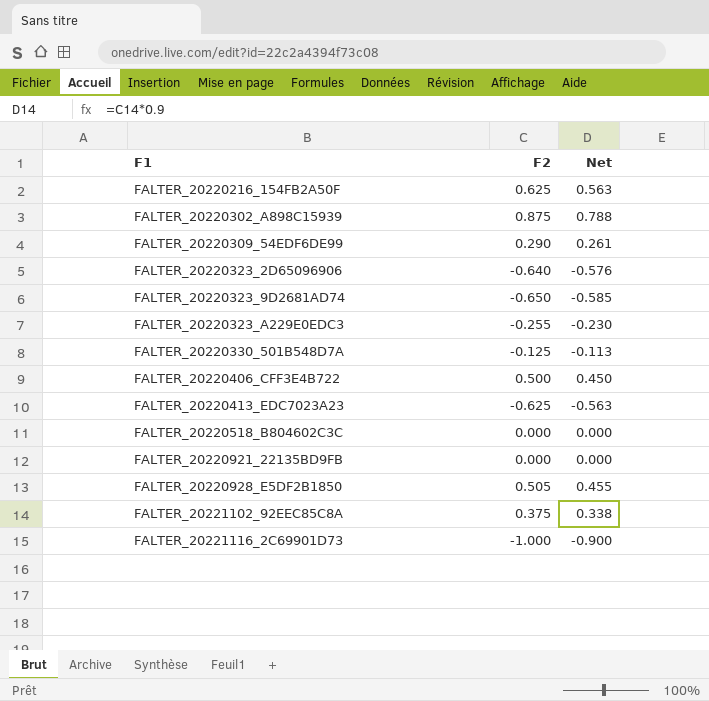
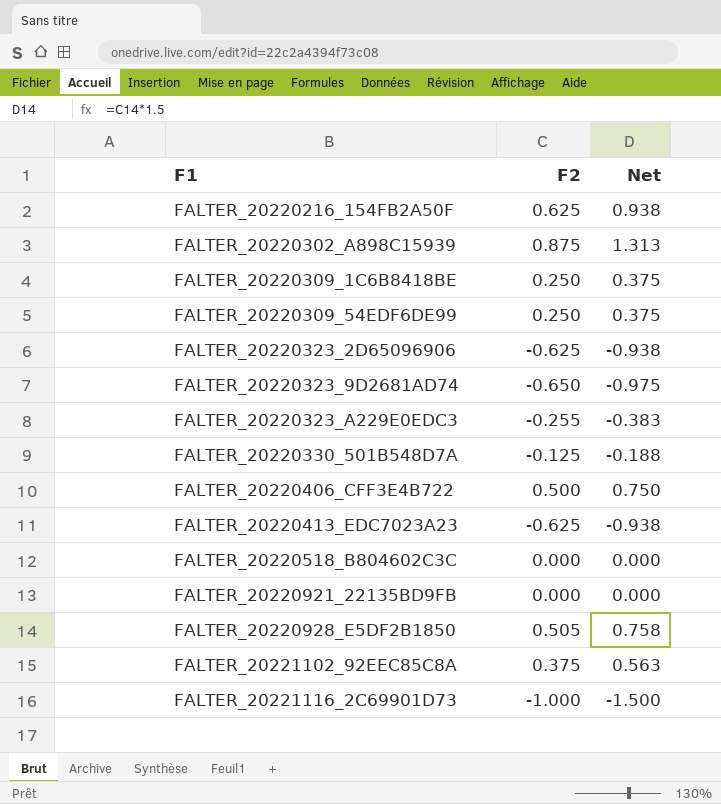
column Net | formula: [F2] * 0.9 -> [F2] * 1.5
row FALTER_20220309_1C6B8418BE: none -> 0.250 | 0.375
FALTER_20220309_54EDF6DE99 | F2: 0.290 -> 0.250
FALTER_20220323_2D65096906 | F2: -0.640 -> -0.625

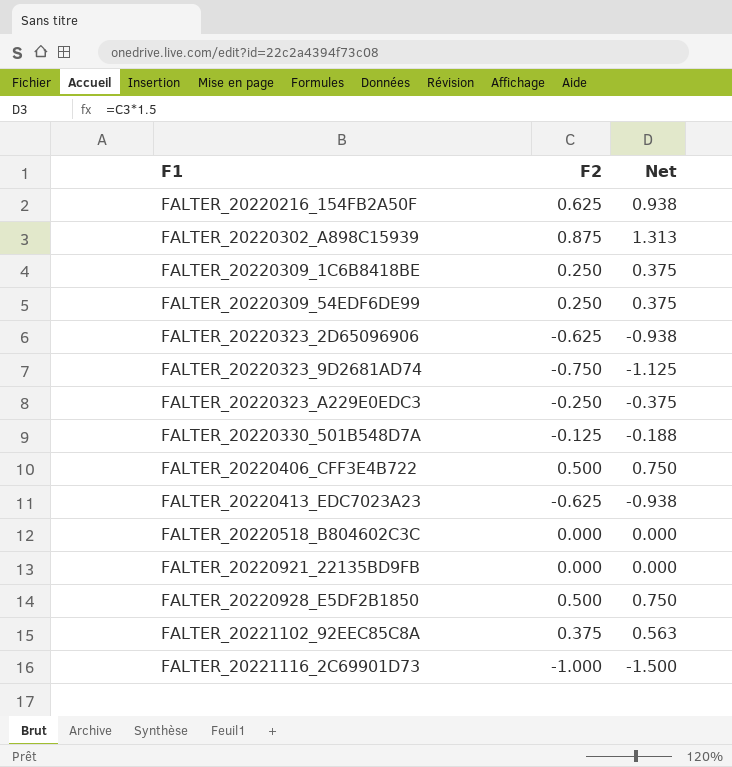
FALTER_20220323_9D2681AD74 | F2: -0.650 -> -0.750
FALTER_20220323_9D2681AD74 | Net: -0.975 -> -1.125
FALTER_20220323_A229E0EDC3 | F2: -0.255 -> -0.250
FALTER_20220323_A229E0EDC3 | Net: -0.383 -> -0.375
FALTER_20220928_E5DF2B1850 | F2: 0.505 -> 0.500
FALTER_20220928_E5DF2B1850 | Net: 0.758 -> 0.750

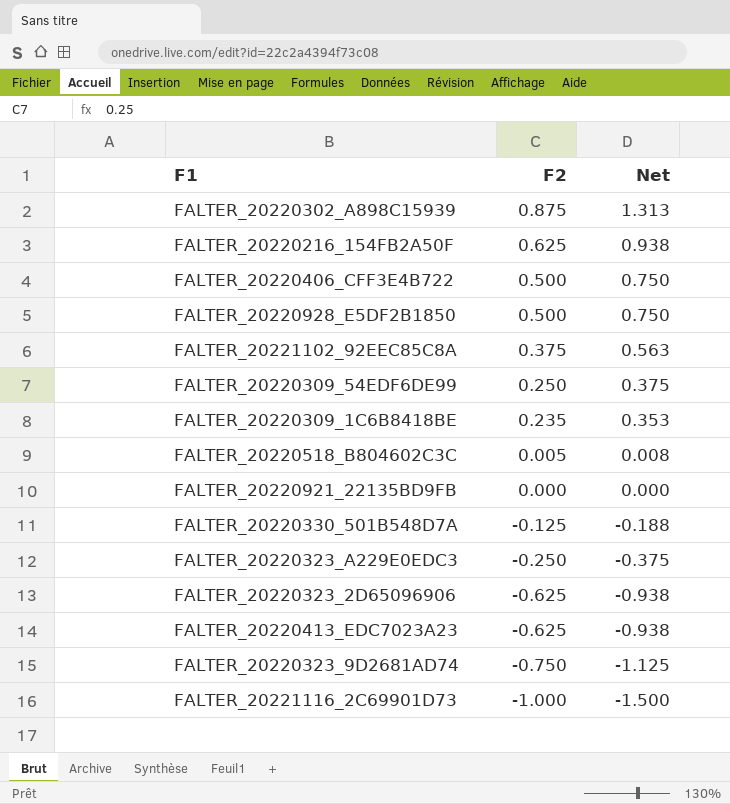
row order: F1 ascending -> F2 descending
FALTER_20220309_1C6B8418BE | F2: 0.250 -> 0.235
FALTER_20220309_1C6B8418BE | Net: 0.375 -> 0.353
FALTER_20220518_B804602C3C | F2: 0.000 -> 0.005
FALTER_20220518_B804602C3C | Net: 0.000 -> 0.008

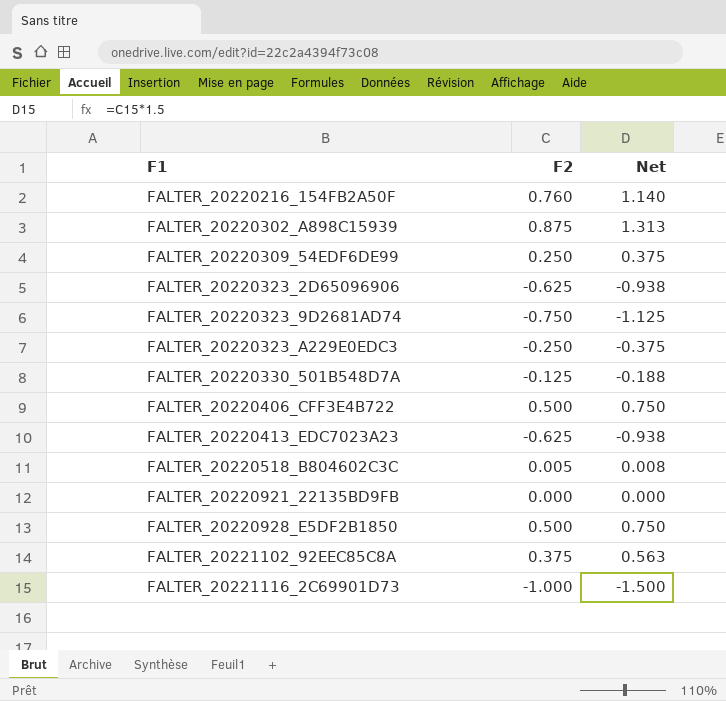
row order: F2 descending -> F1 ascending
row FALTER_20220309_1C6B8418BE: 0.235 | 0.353 -> none
FALTER_20220216_154FB2A50F | F2: 0.625 -> 0.760
FALTER_20220216_154FB2A50F | Net: 0.938 -> 1.140

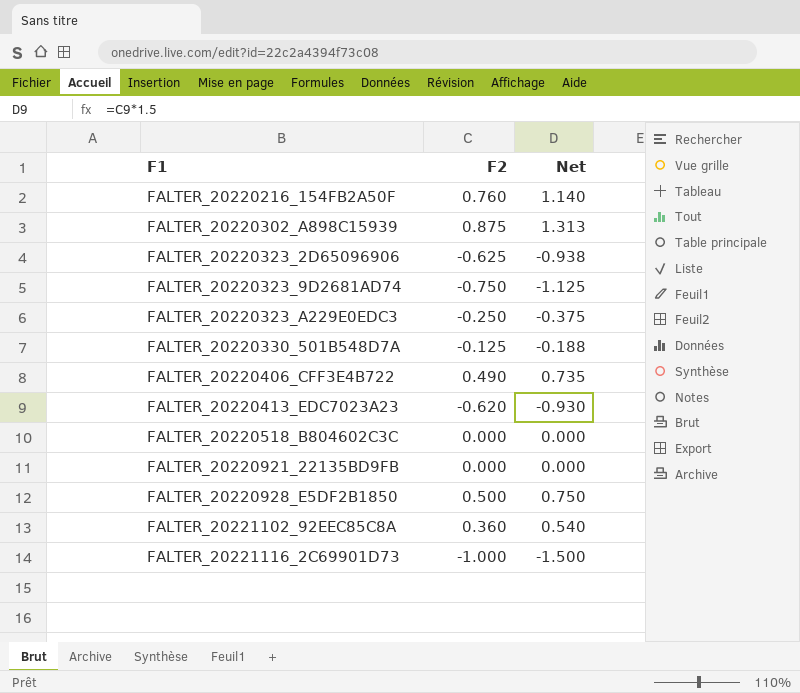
row FALTER_20220309_54EDF6DE99: 0.250 | 0.375 -> none
FALTER_20220406_CFF3E4B722 | F2: 0.500 -> 0.490
FALTER_20220406_CFF3E4B722 | Net: 0.750 -> 0.735
FALTER_20220413_EDC7023A23 | F2: -0.625 -> -0.620
FALTER_20220413_EDC7023A23 | Net: -0.938 -> -0.930
FALTER_20220518_B804602C3C | F2: 0.005 -> 0.000
FALTER_20220518_B804602C3C | Net: 0.008 -> 0.000
FALTER_20221102_92EEC85C8A | F2: 0.375 -> 0.360
FALTER_20221102_92EEC85C8A | Net: 0.563 -> 0.540

